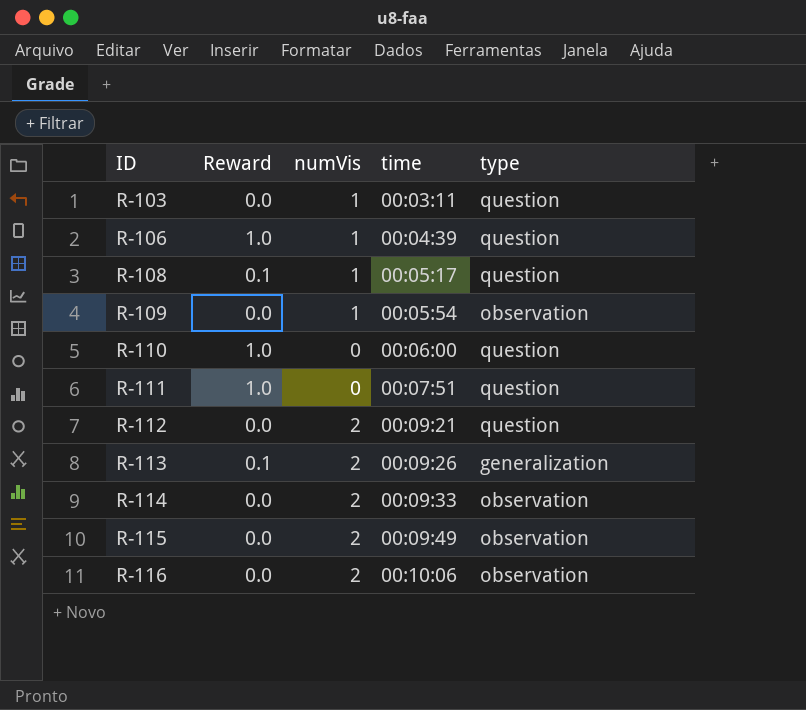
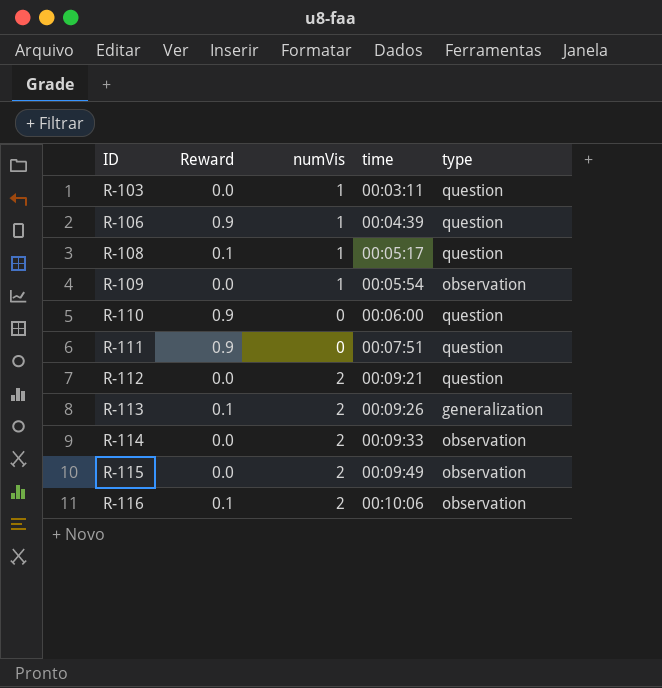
R-106 | Reward: 1.0 -> 0.9
R-110 | Reward: 1.0 -> 0.9
R-111 | Reward: 1.0 -> 0.9
R-116 | Reward: 0.0 -> 0.1

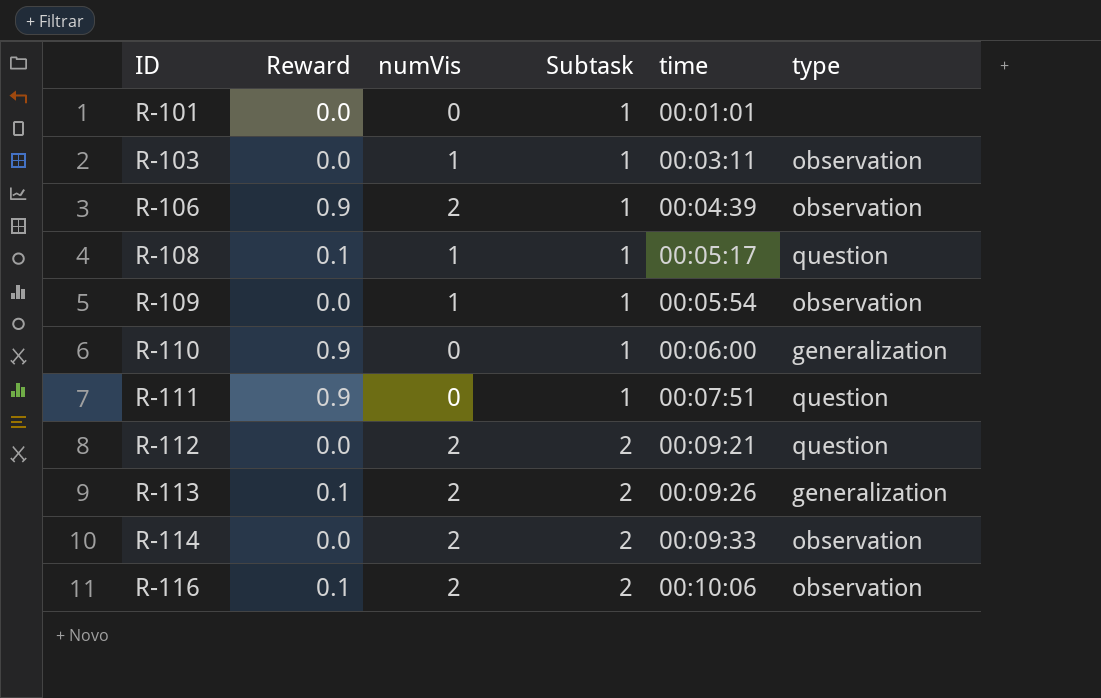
column Subtask | position: none -> 4
row R-115: 0.0 | 2 | 00:09:49 | observation -> none
row R-101: none -> 0.0 | 0 | 1 | 00:01:01 | none
R-103 | type: question -> observation
R-106 | numVis: 1 -> 2
R-106 | type: question -> observation
R-110 | type: question -> generalization

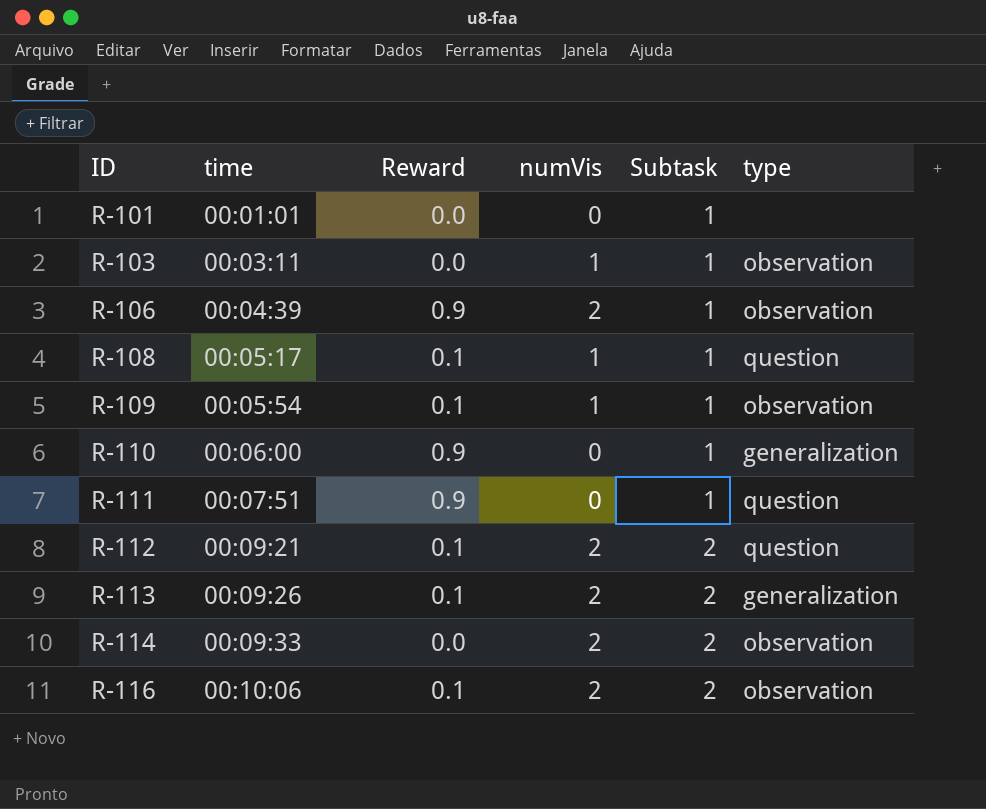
column time | position: 5 -> 2
R-109 | Reward: 0.0 -> 0.1
R-112 | Reward: 0.0 -> 0.1

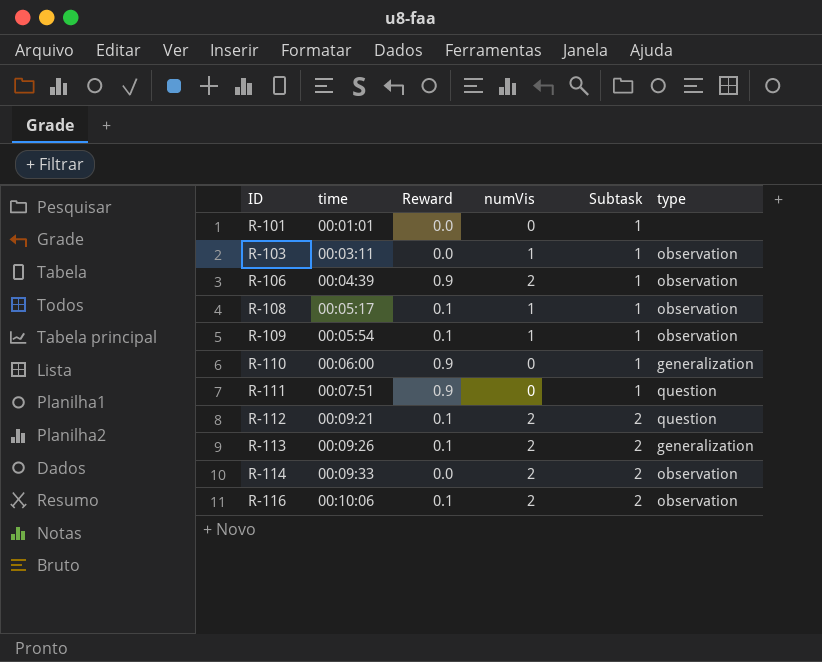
R-108 | type: question -> observation

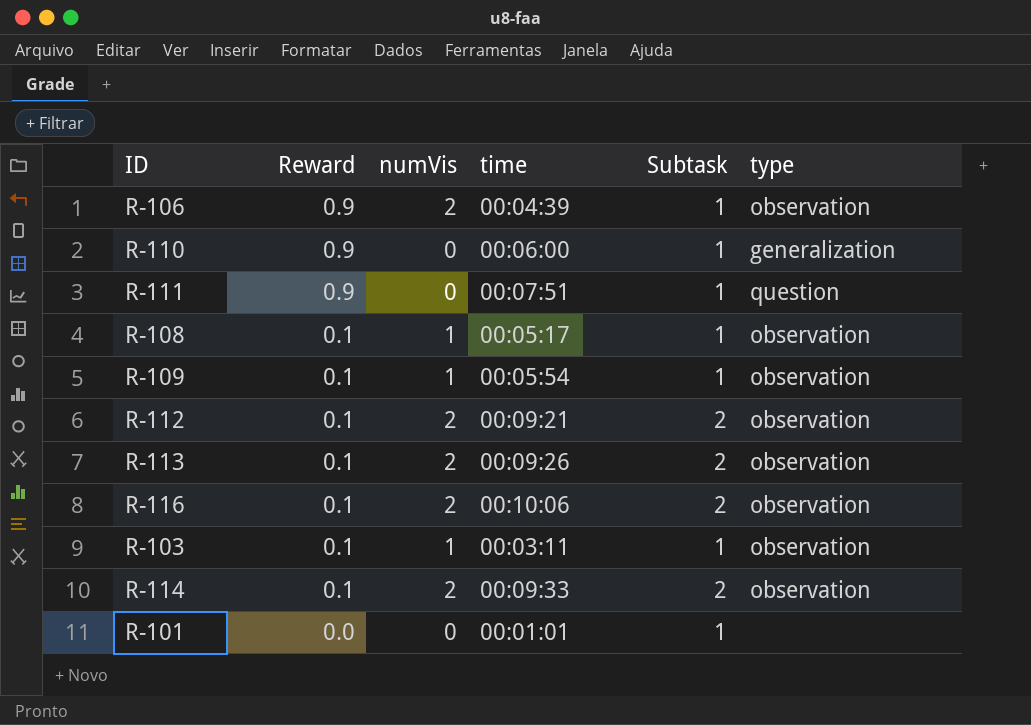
row order: ID ascending -> Reward descending
column time | position: 2 -> 4
R-112 | type: question -> observation
R-113 | type: generalization -> observation
R-103 | Reward: 0.0 -> 0.1
R-114 | Reward: 0.0 -> 0.1

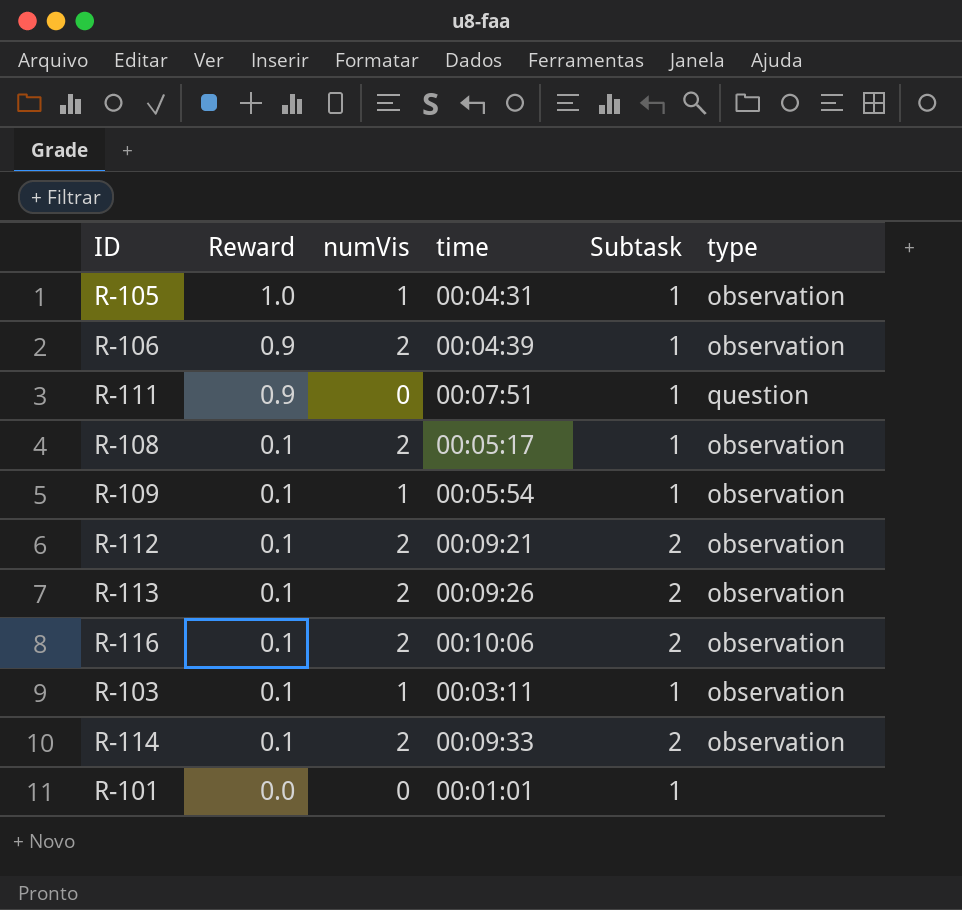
row R-110: 0.9 | 0 | 00:06:00 | 1 | generalization -> none
row R-105: none -> 1.0 | 1 | 00:04:31 | 1 | observation
R-108 | numVis: 1 -> 2

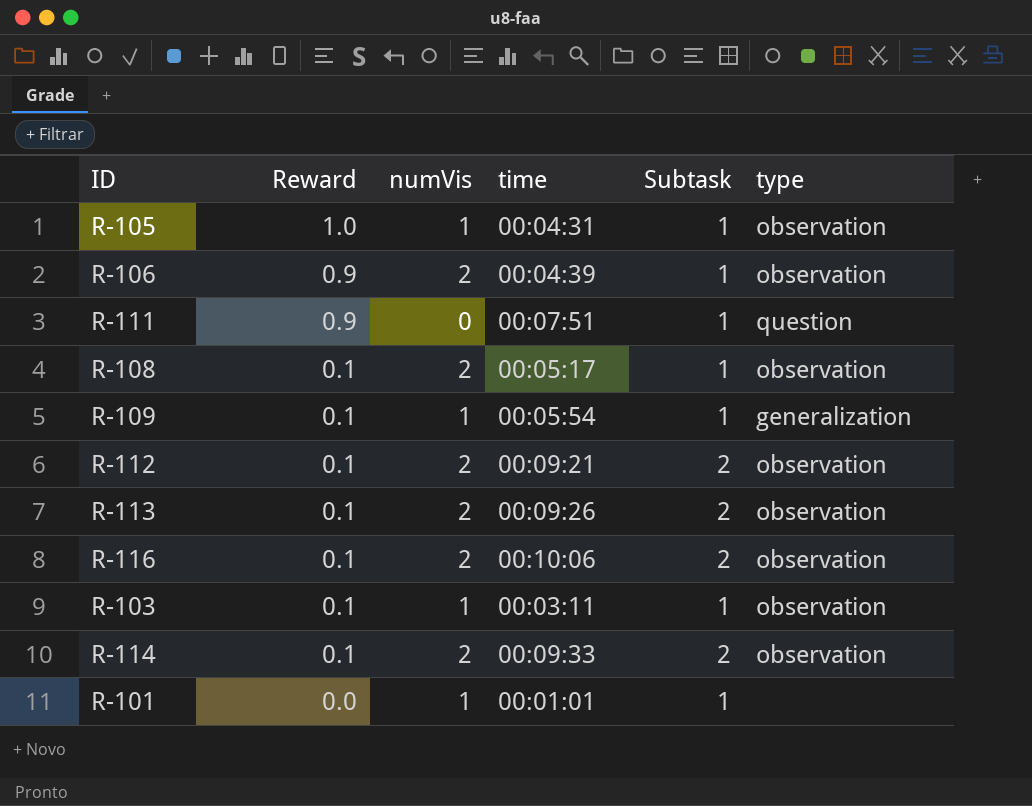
R-109 | type: observation -> generalization
R-101 | numVis: 0 -> 1

